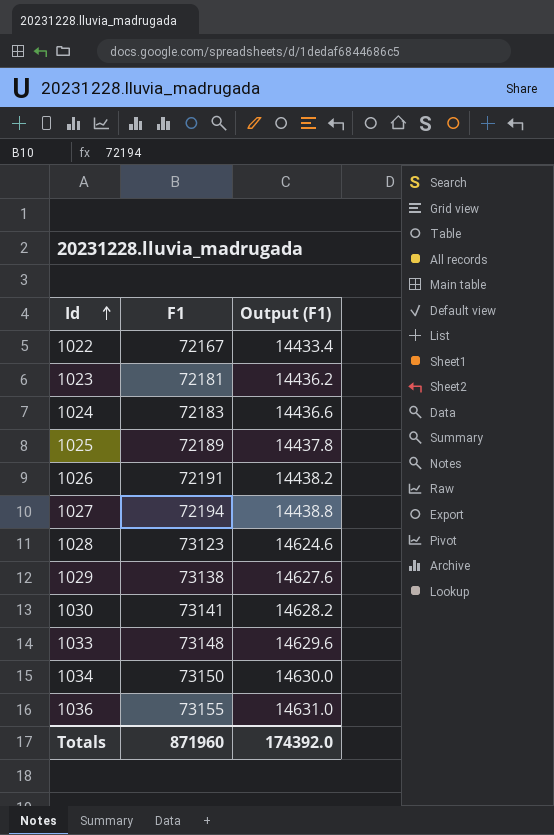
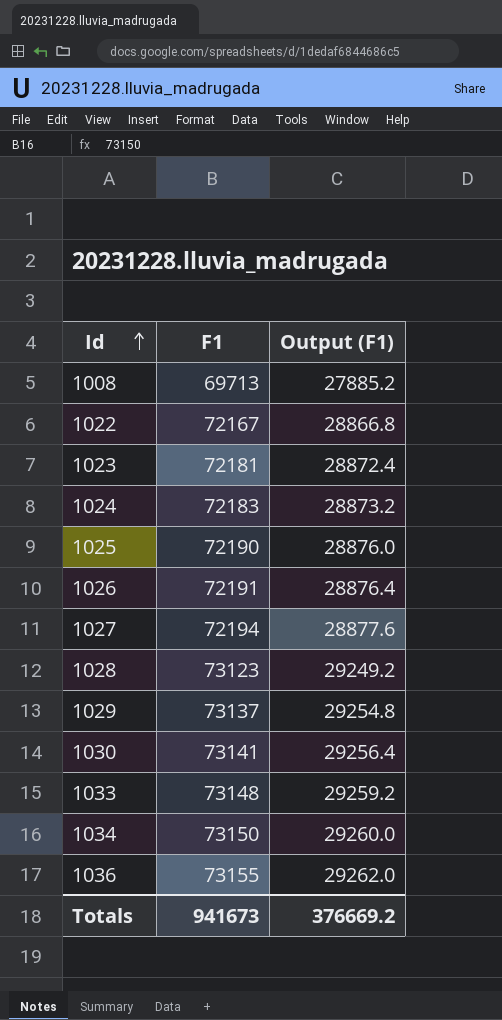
column Output (F1) | formula: [F1] * 0.2 -> [F1] * 0.4
row 1008: none -> 69713 | 27885.2
1025 | F1: 72189 -> 72190
1029 | F1: 73138 -> 73137
Totals | F1: 871960 -> 941673
Totals | Output (F1): 174392.0 -> 376669.2

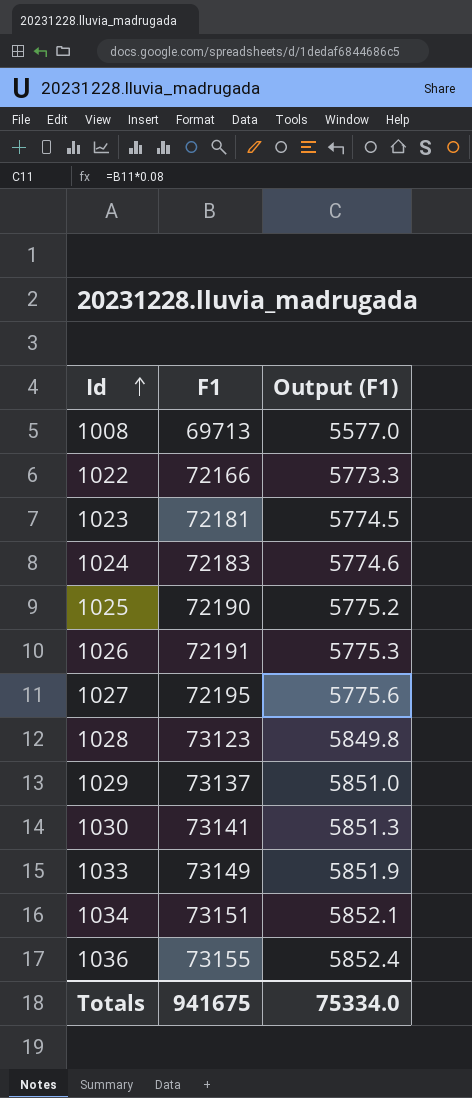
column Output (F1) | formula: [F1] * 0.4 -> [F1] * 0.08
1022 | F1: 72167 -> 72166
1027 | F1: 72194 -> 72195
1033 | F1: 73148 -> 73149
1034 | F1: 73150 -> 73151
Totals | F1: 941673 -> 941675
Totals | Output (F1): 376669.2 -> 75334.0

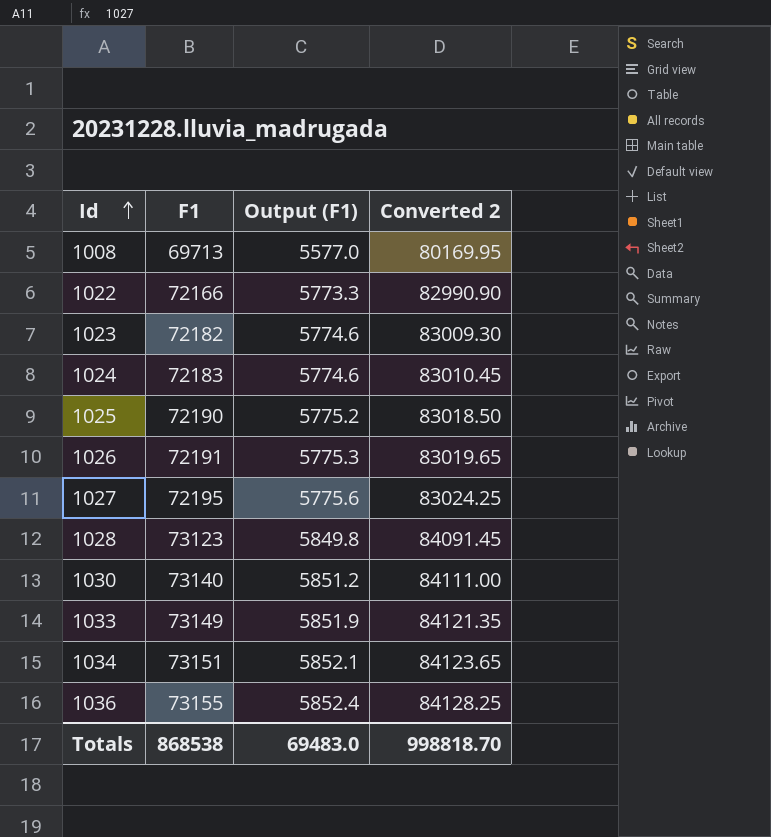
column Converted 2 | formula: none -> [F1] * 1.15
row 1029: 73137 | 5851.0 -> none
1023 | F1: 72181 -> 72182
1023 | Output (F1): 5774.5 -> 5774.6
1030 | F1: 73141 -> 73140
1030 | Output (F1): 5851.3 -> 5851.2
Totals | F1: 941675 -> 868538
Totals | Output (F1): 75334.0 -> 69483.0

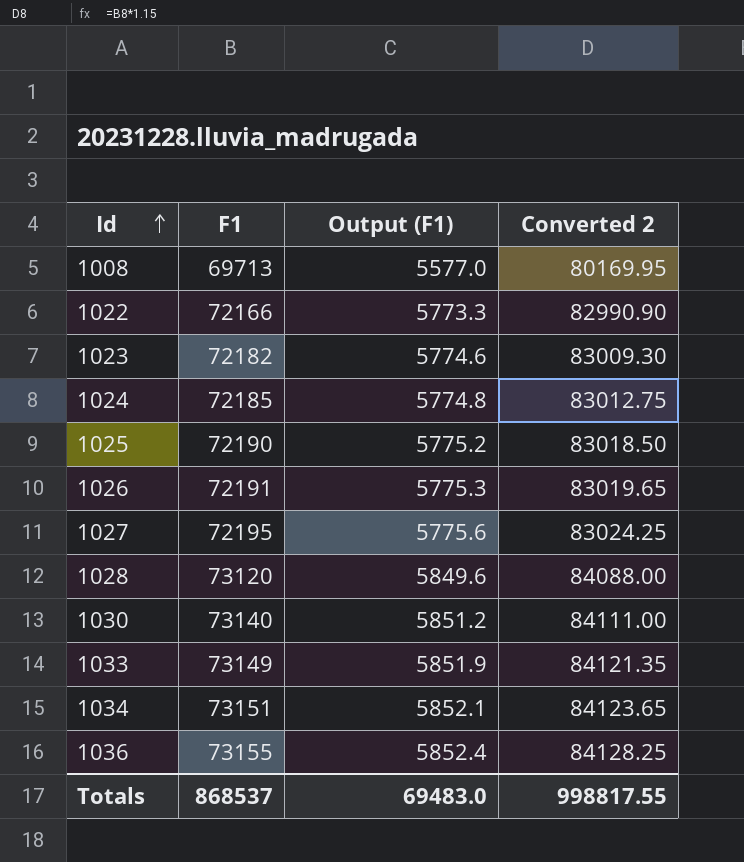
1024 | F1: 72183 -> 72185
1024 | Output (F1): 5774.6 -> 5774.8
1024 | Converted 2: 83010.45 -> 83012.75
1028 | F1: 73123 -> 73120
1028 | Output (F1): 5849.8 -> 5849.6
1028 | Converted 2: 84091.45 -> 84088.00
Totals | F1: 868538 -> 868537
Totals | Converted 2: 998818.70 -> 998817.55

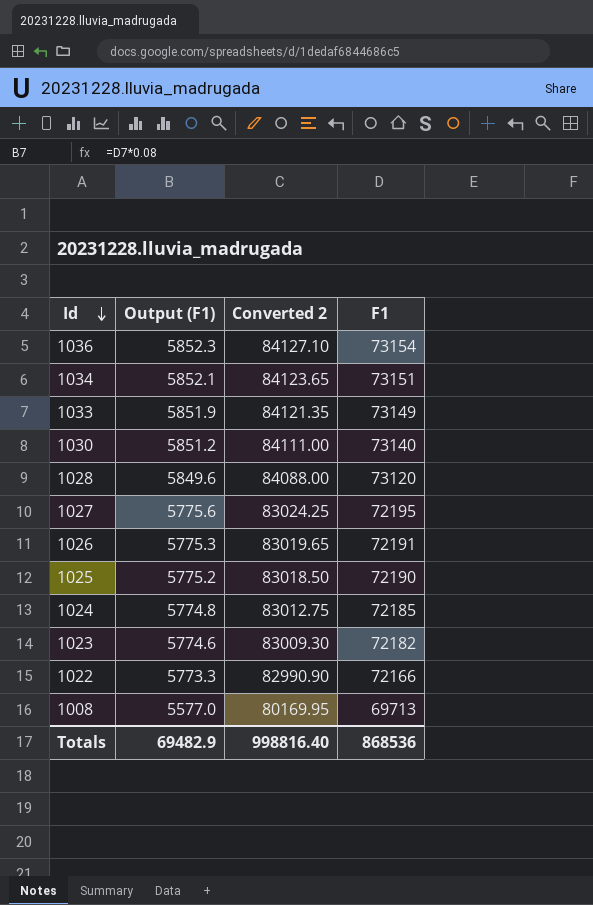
row order: Id ascending -> Id descending
column F1 | position: 2 -> 4
1036 | Output (F1): 5852.4 -> 5852.3
1036 | Converted 2: 84128.25 -> 84127.10
1036 | F1: 73155 -> 73154
Totals | Output (F1): 69483.0 -> 69482.9
Totals | Converted 2: 998817.55 -> 998816.40
Totals | F1: 868537 -> 868536

